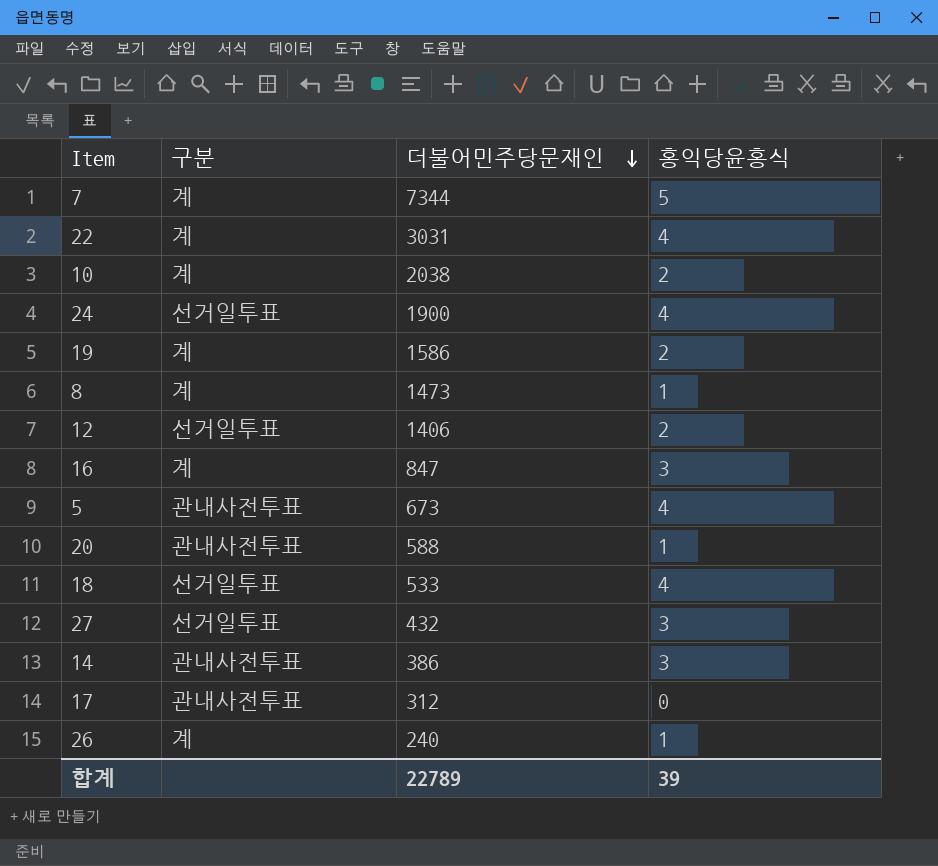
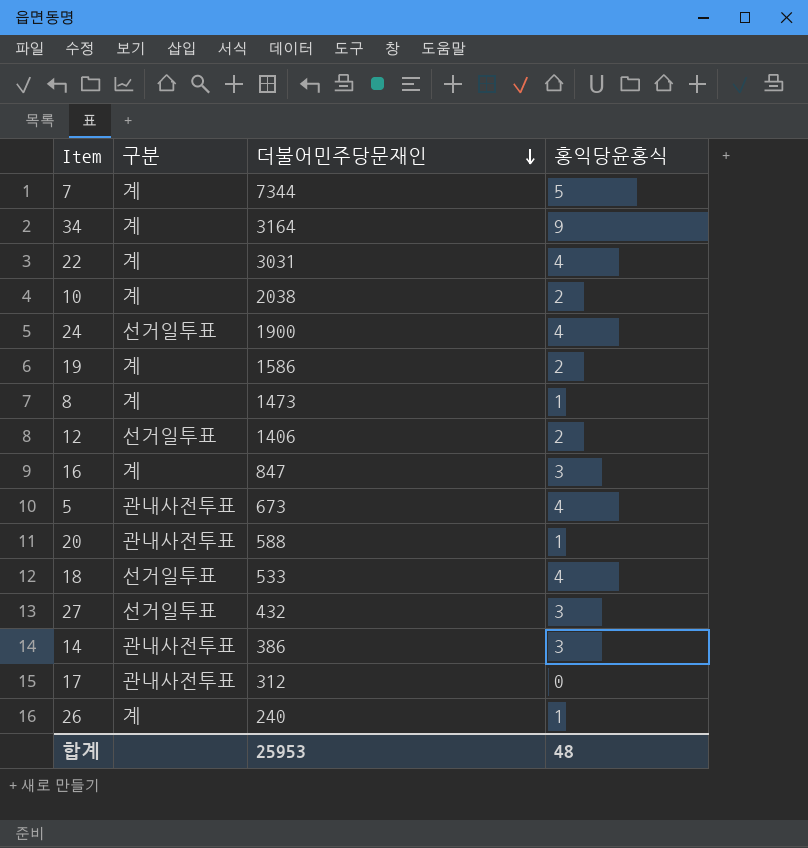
row 34: none -> 계 | 3164 | 9
합계 | 더불어민주당문재인: 22789 -> 25953
합계 | 홍익당윤홍식: 39 -> 48

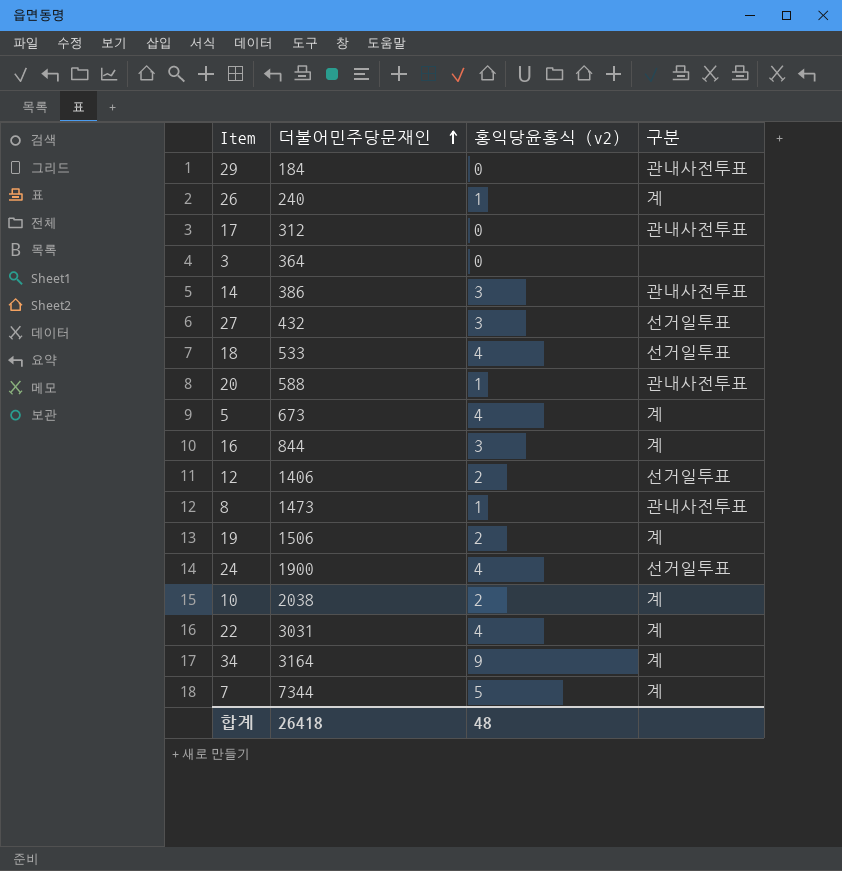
row order: 더불어민주당문재인 descending -> 더불어민주당문재인 ascending
column name: 홍익당윤홍식 -> 홍익당윤홍식 (v2)
column 구분 | position: 2 -> 4
row 29: none -> 184 | 0 | 관내사전투표
row 3: none -> 364 | 0 | none
5 | 구분: 관내사전투표 -> 계
16 | 더불어민주당문재인: 847 -> 844
8 | 구분: 계 -> 관내사전투표
19 | 더불어민주당문재인: 1586 -> 1506
합계 | 더불어민주당문재인: 25953 -> 26418

